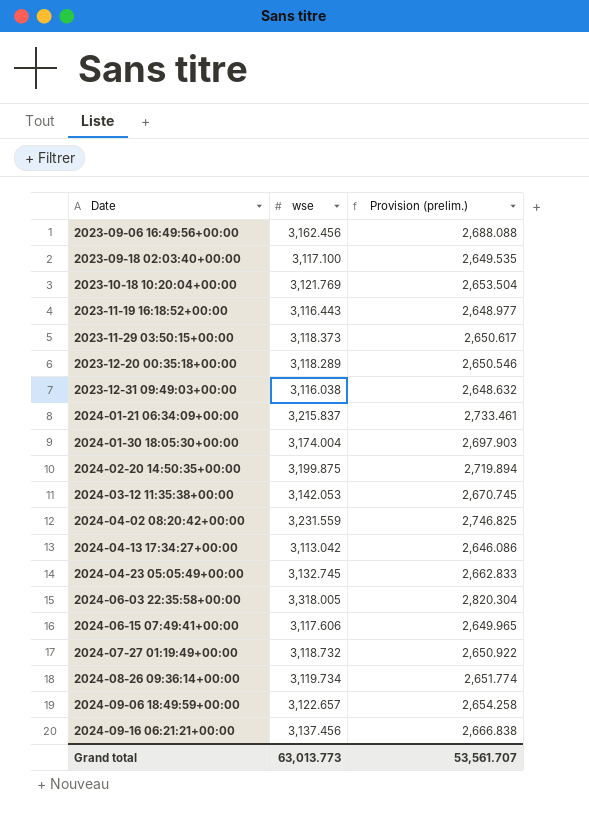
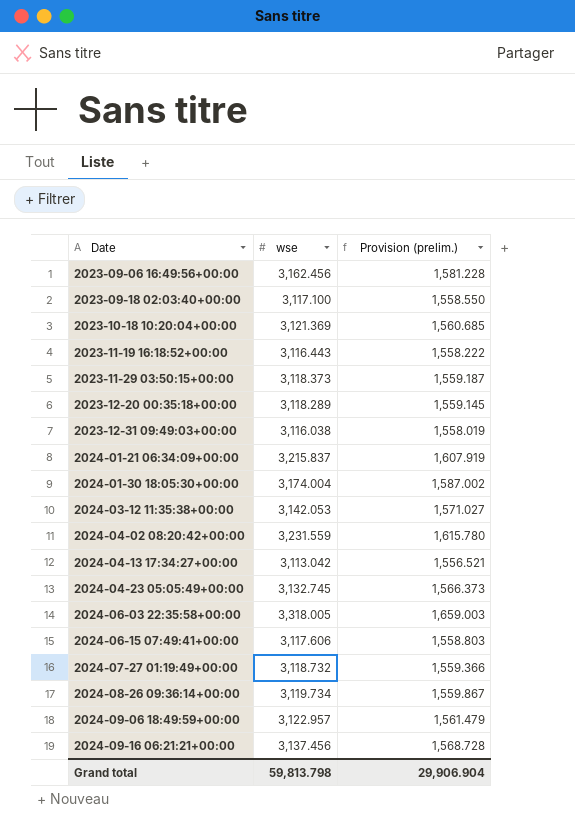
column Provision (prelim.) | formula: [wse] * 0.85 -> [wse] * 0.5
row 2024-02-20 14:50:35+00:00: 3,199.875 | 2,719.894 -> none
2023-10-18 10:20:04+00:00 | wse: 3,121.769 -> 3,121.369
2024-09-06 18:49:59+00:00 | wse: 3,122.657 -> 3,122.957
Grand total | wse: 63,013.773 -> 59,813.798
Grand total | Provision (prelim.): 53,561.707 -> 29,906.904

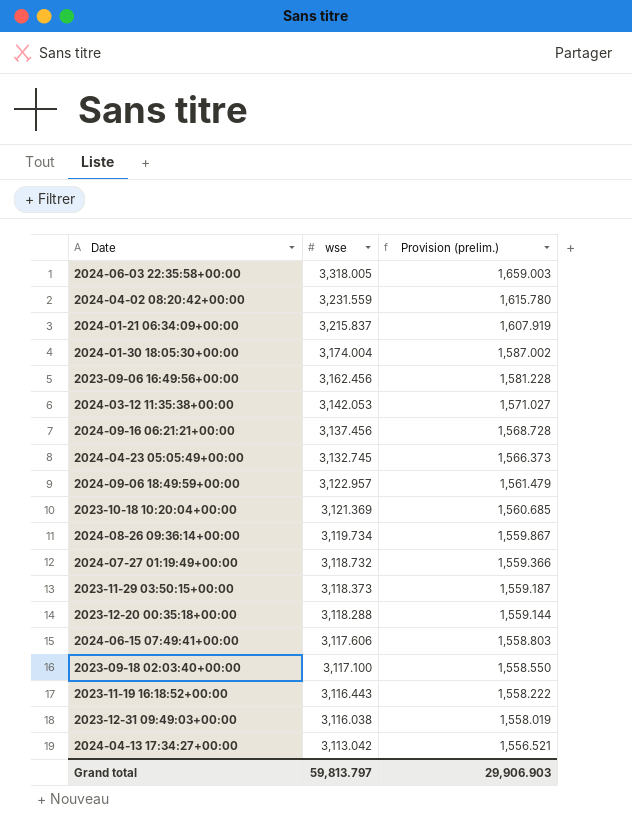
row order: Date ascending -> wse descending
2023-12-20 00:35:18+00:00 | wse: 3,118.289 -> 3,118.288
2023-12-20 00:35:18+00:00 | Provision (prelim.): 1,559.145 -> 1,559.144
Grand total | wse: 59,813.798 -> 59,813.797
Grand total | Provision (prelim.): 29,906.904 -> 29,906.903

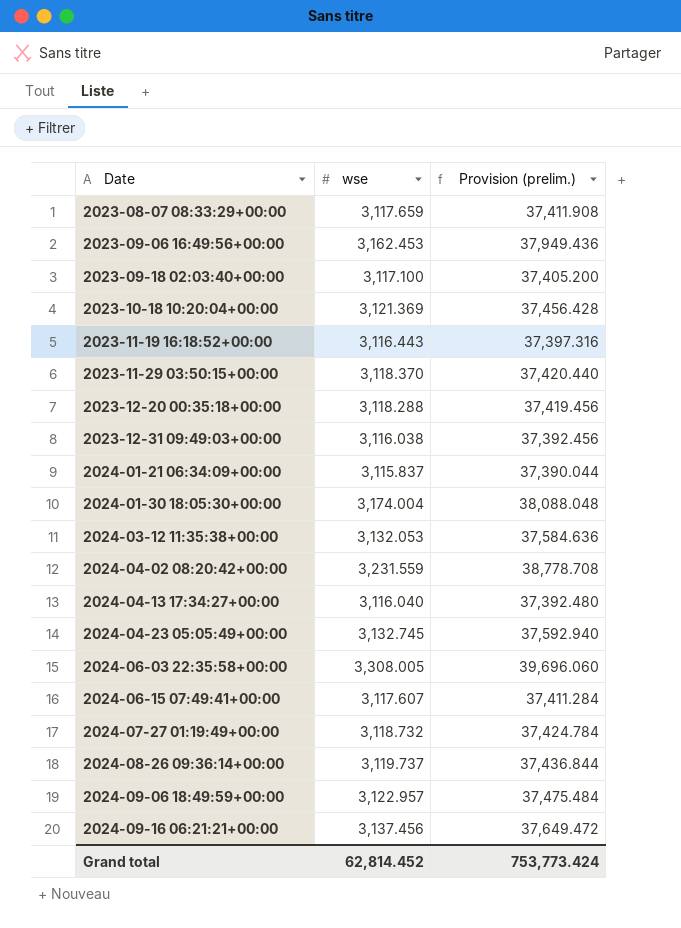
row order: wse descending -> Date ascending
column Provision (prelim.) | formula: [wse] * 0.5 -> [wse] * 12
row 2023-08-07 08:33:29+00:00: none -> 3,117.659 | 37,411.908
2023-09-06 16:49:56+00:00 | wse: 3,162.456 -> 3,162.453
2023-11-29 03:50:15+00:00 | wse: 3,118.373 -> 3,118.370
2024-01-21 06:34:09+00:00 | wse: 3,215.837 -> 3,115.837
2024-03-12 11:35:38+00:00 | wse: 3,142.053 -> 3,132.053
2024-04-13 17:34:27+00:00 | wse: 3,113.042 -> 3,116.040
2024-06-03 22:35:58+00:00 | wse: 3,318.005 -> 3,308.005
2024-06-15 07:49:41+00:00 | wse: 3,117.606 -> 3,117.607
2024-08-26 09:36:14+00:00 | wse: 3,119.734 -> 3,119.737
Grand total | wse: 59,813.797 -> 62,814.452
Grand total | Provision (prelim.): 29,906.903 -> 753,773.424

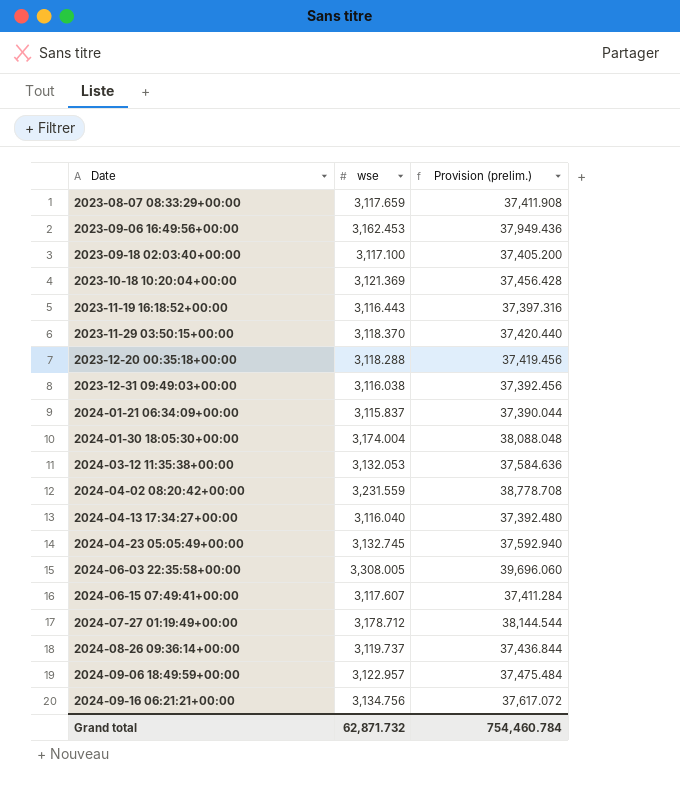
2024-07-27 01:19:49+00:00 | wse: 3,118.732 -> 3,178.712
2024-07-27 01:19:49+00:00 | Provision (prelim.): 37,424.784 -> 38,144.544
2024-09-16 06:21:21+00:00 | wse: 3,137.456 -> 3,134.756
2024-09-16 06:21:21+00:00 | Provision (prelim.): 37,649.472 -> 37,617.072
Grand total | wse: 62,814.452 -> 62,871.732
Grand total | Provision (prelim.): 753,773.424 -> 754,460.784

